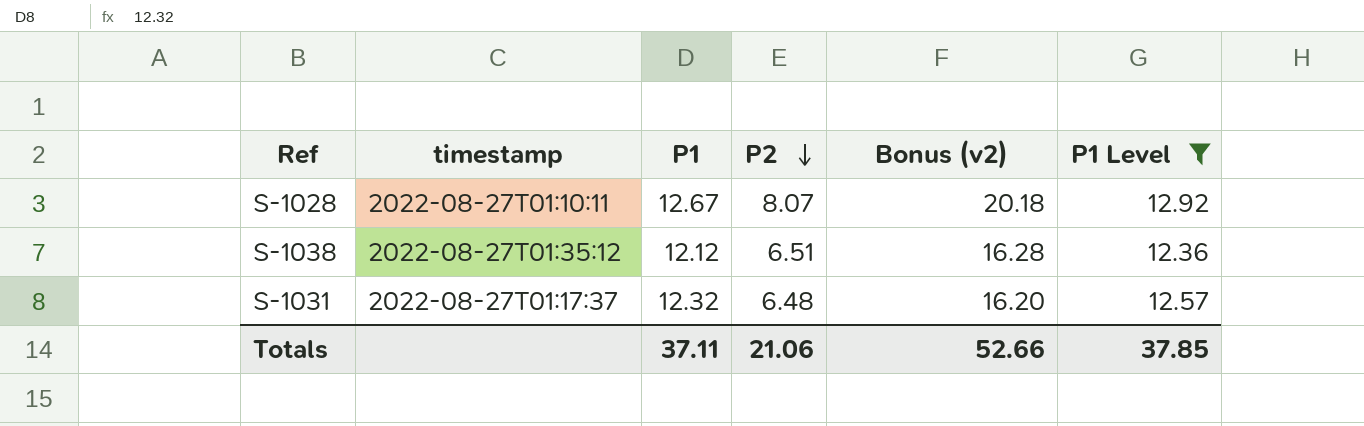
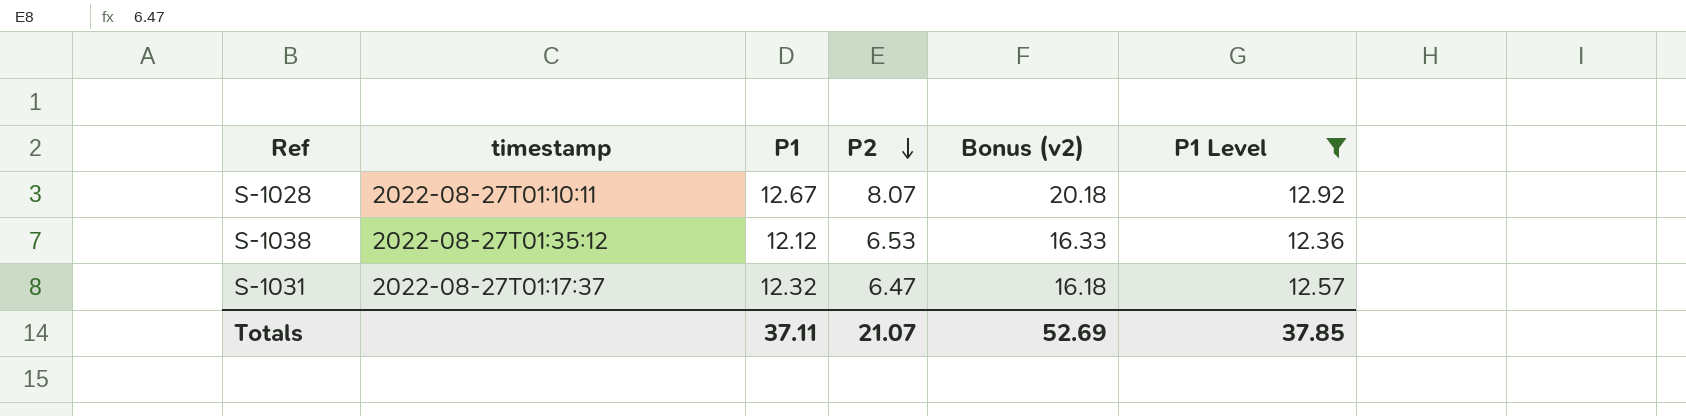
S-1038 | P2: 6.51 -> 6.53
S-1038 | Bonus (v2): 16.28 -> 16.33
S-1031 | P2: 6.48 -> 6.47
S-1031 | Bonus (v2): 16.20 -> 16.18
Totals | P2: 21.06 -> 21.07
Totals | Bonus (v2): 52.66 -> 52.69

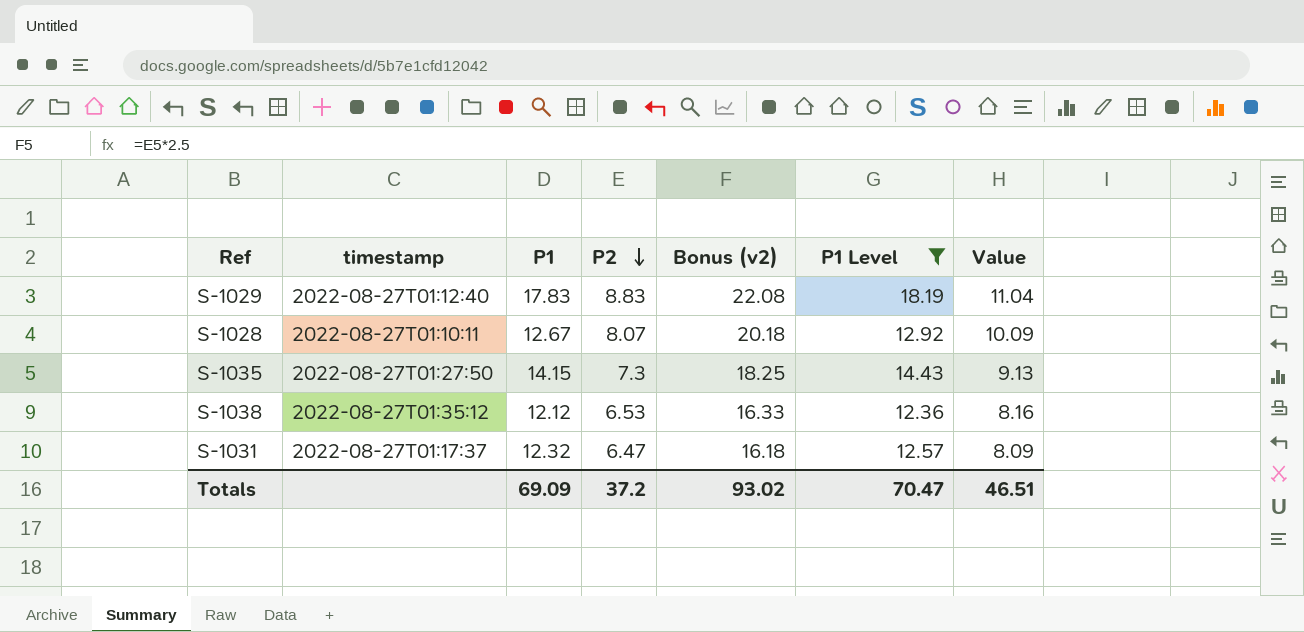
column Value | formula: none -> [P2] * 1.25
row S-1029: none -> 2022-08-27T01:12:40 | 17.83 | 8.83 | 22.08 | 18.19 | 11.04
row S-1035: none -> 2022-08-27T01:27:50 | 14.15 | 7.3 | 18.25 | 14.43 | 9.13
Totals | P1: 37.11 -> 69.09
Totals | P2: 21.07 -> 37.2
Totals | Bonus (v2): 52.69 -> 93.02
Totals | P1 Level: 37.85 -> 70.47

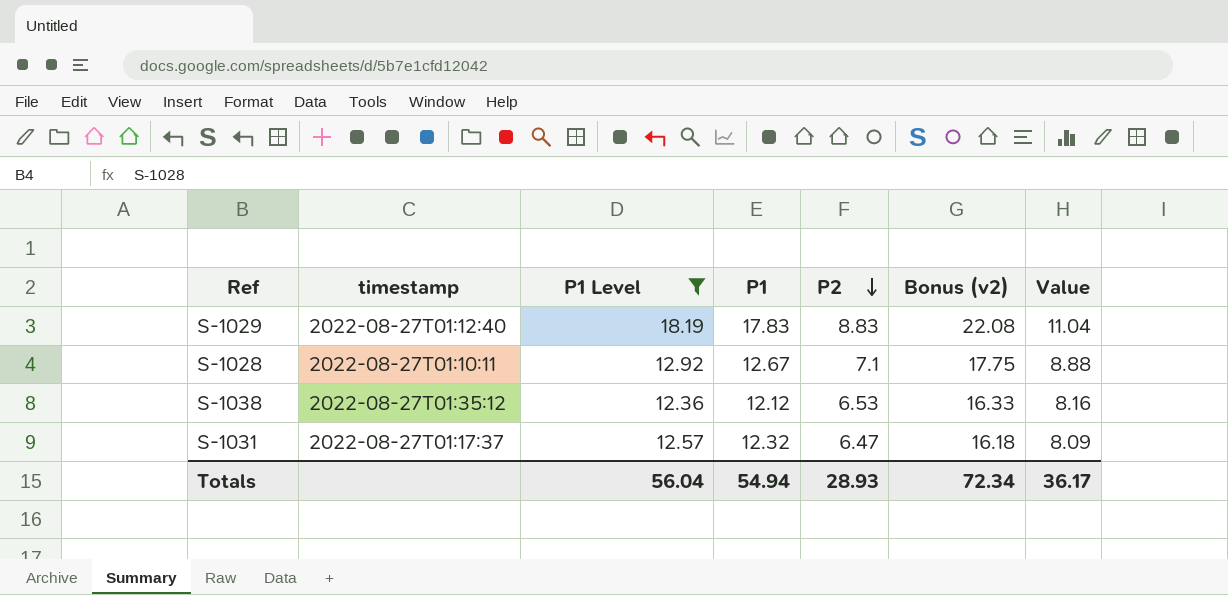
column P1 Level | position: 6 -> 3
row S-1035: 2022-08-27T01:27:50 | 14.15 | 7.3 | 18.25 | 14.43 | 9.13 -> none
S-1028 | P2: 8.07 -> 7.1
S-1028 | Bonus (v2): 20.18 -> 17.75
S-1028 | Value: 10.09 -> 8.88
Totals | P1 Level: 70.47 -> 56.04
Totals | P1: 69.09 -> 54.94
Totals | P2: 37.2 -> 28.93
Totals | Bonus (v2): 93.02 -> 72.34
Totals | Value: 46.51 -> 36.17

